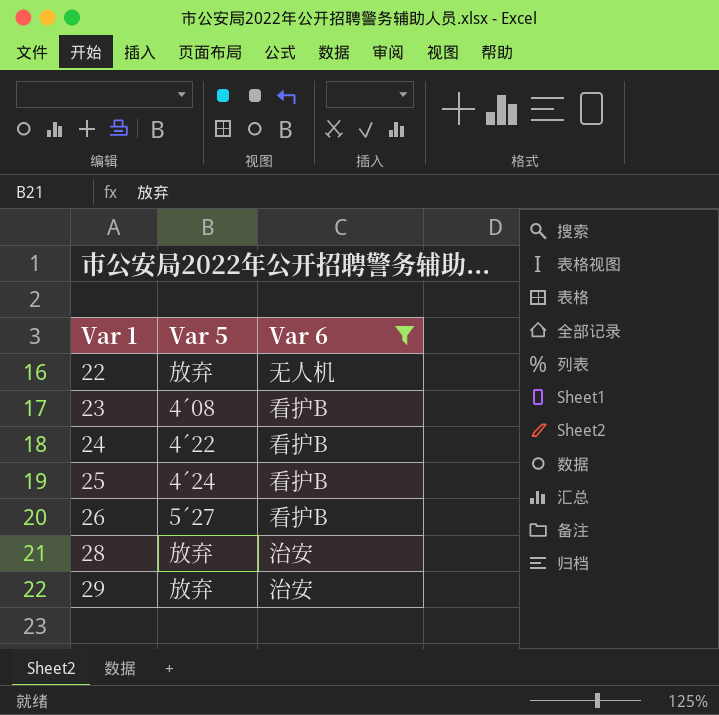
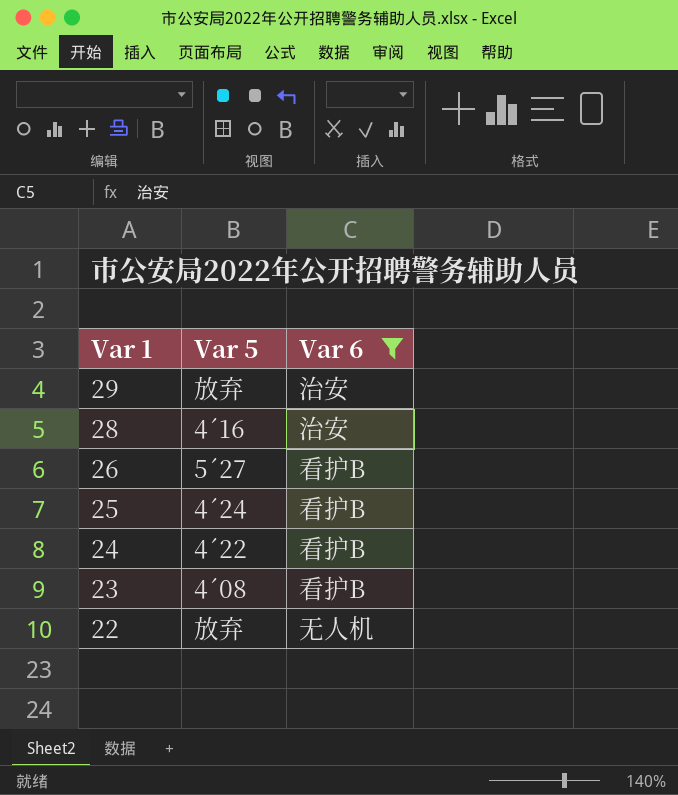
row order: Var 1 ascending -> Var 1 descending
28 | Var 5: 放弃 -> 4´16

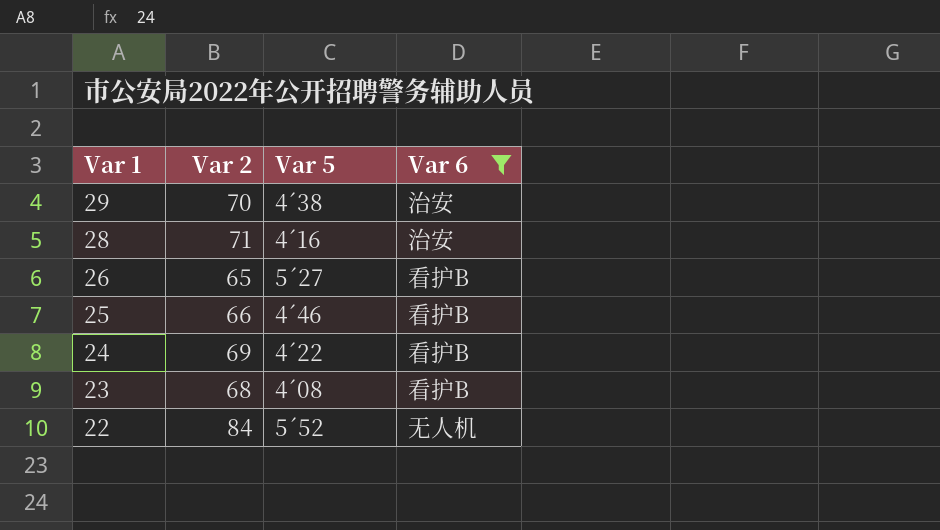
column Var 2 | position: none -> 2
29 | Var 5: 放弃 -> 4´38
25 | Var 5: 4´24 -> 4´46
22 | Var 5: 放弃 -> 5´52

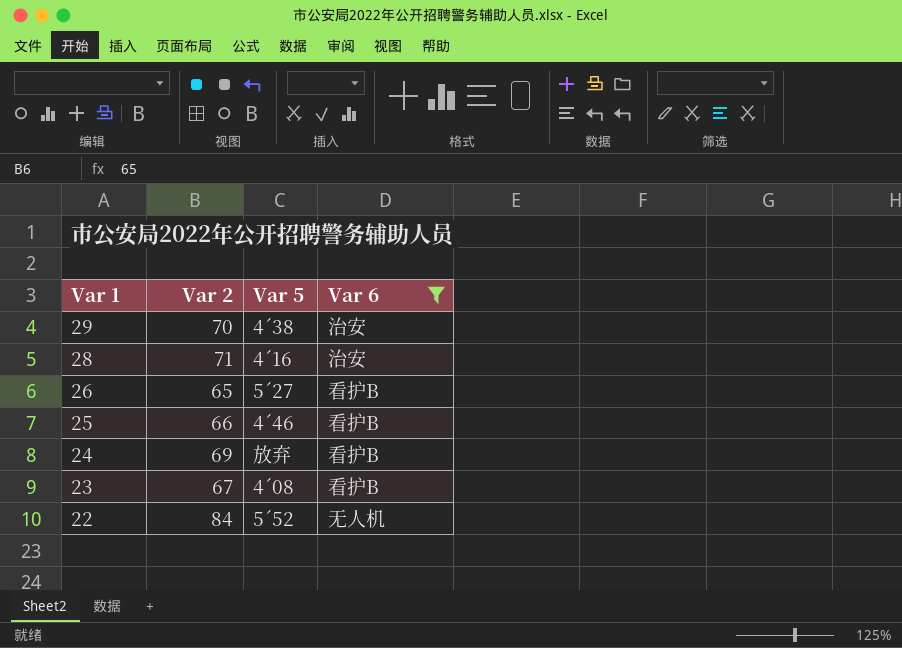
24 | Var 5: 4´22 -> 放弃
23 | Var 2: 68 -> 67

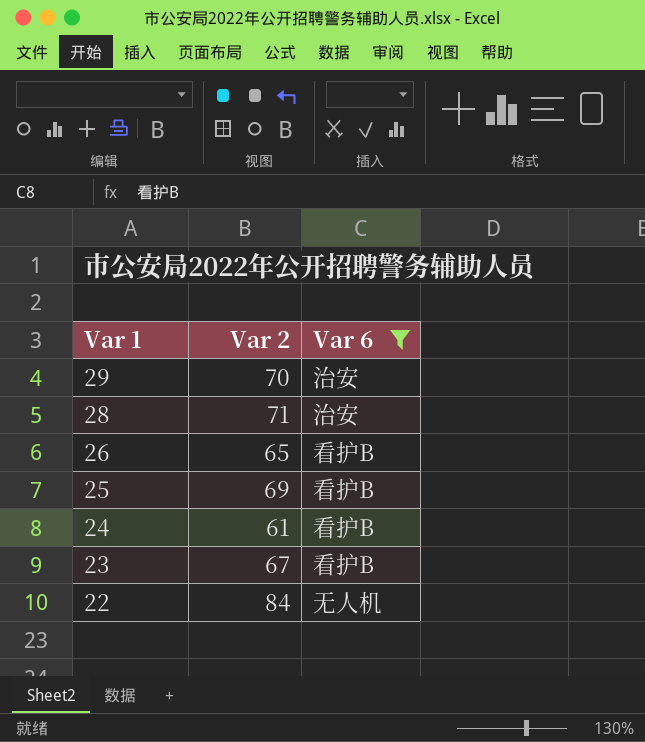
column Var 5 | position: 3 -> none
25 | Var 2: 66 -> 69
24 | Var 2: 69 -> 61

